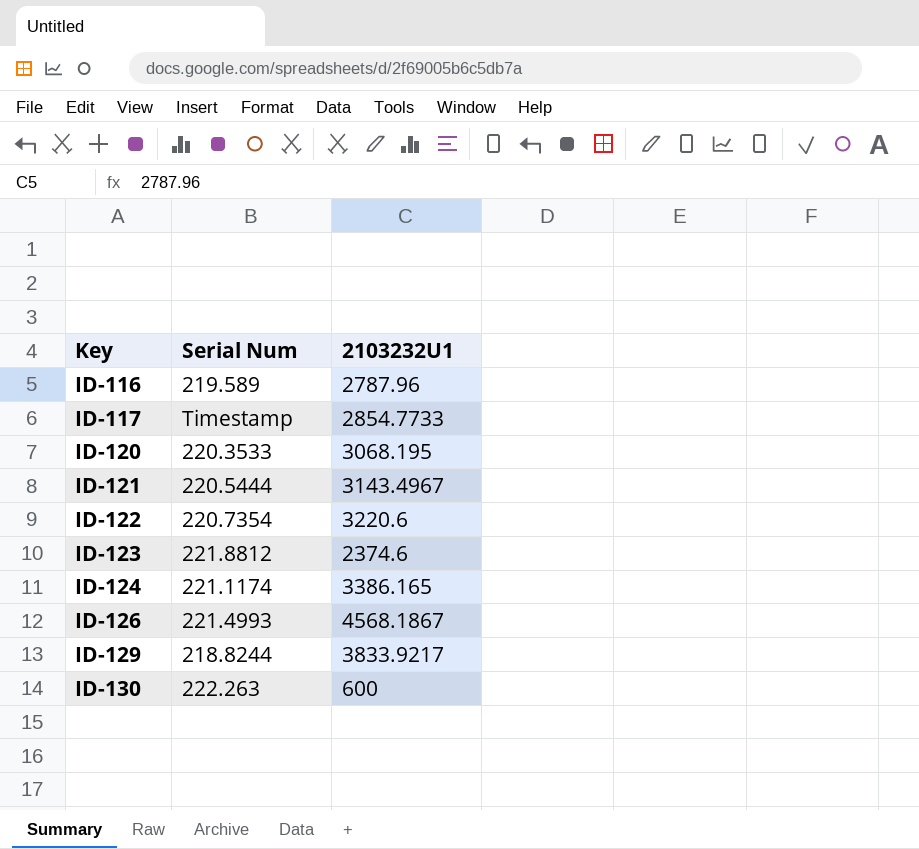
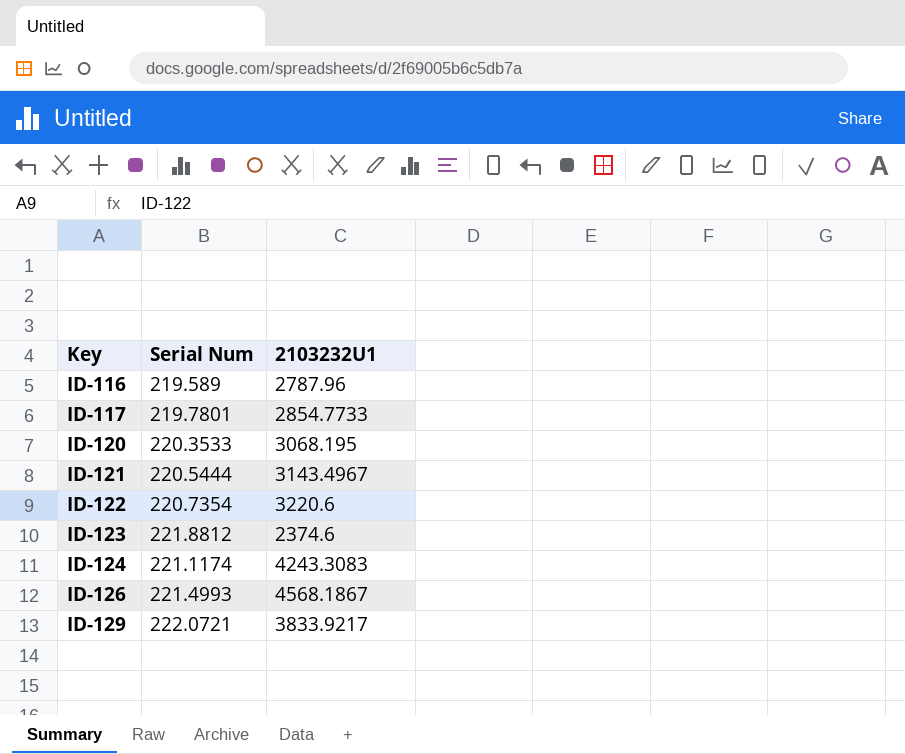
row ID-130: 222.263 | 600 -> none
ID-117 | Serial Num: Timestamp -> 219.7801
ID-124 | 2103232U1: 3386.165 -> 4243.3083
ID-129 | Serial Num: 218.8244 -> 222.0721

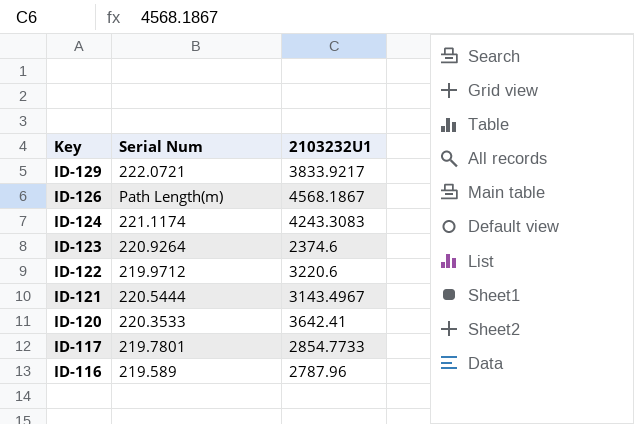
row order: Key ascending -> Key descending
ID-126 | Serial Num: 221.4993 -> Path Length(m)
ID-123 | Serial Num: 221.8812 -> 220.9264
ID-122 | Serial Num: 220.7354 -> 219.9712
ID-120 | 2103232U1: 3068.195 -> 3642.41

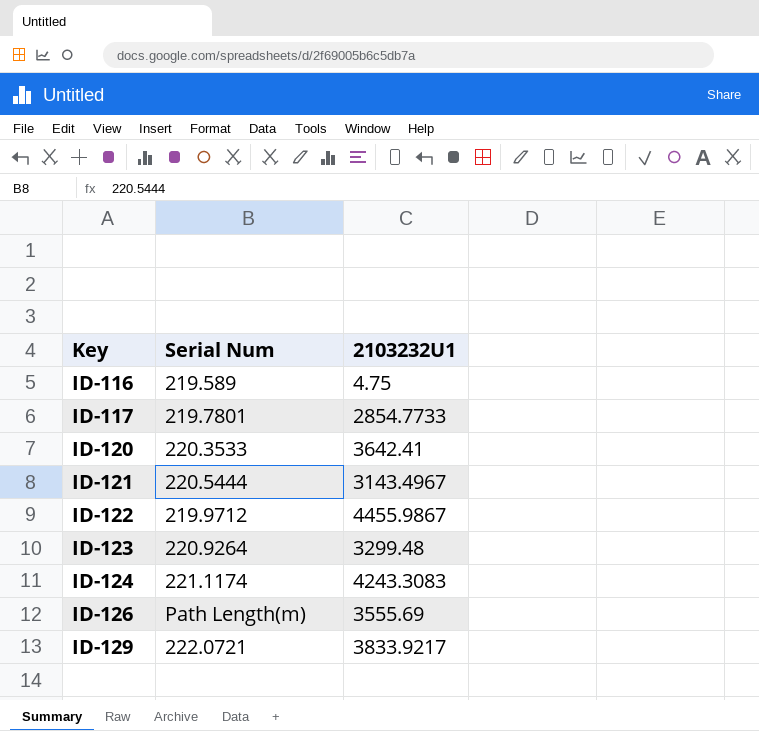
row order: Key descending -> Key ascending
ID-116 | 2103232U1: 2787.96 -> 4.75
ID-122 | 2103232U1: 3220.6 -> 4455.9867
ID-123 | 2103232U1: 2374.6 -> 3299.48
ID-126 | 2103232U1: 4568.1867 -> 3555.69

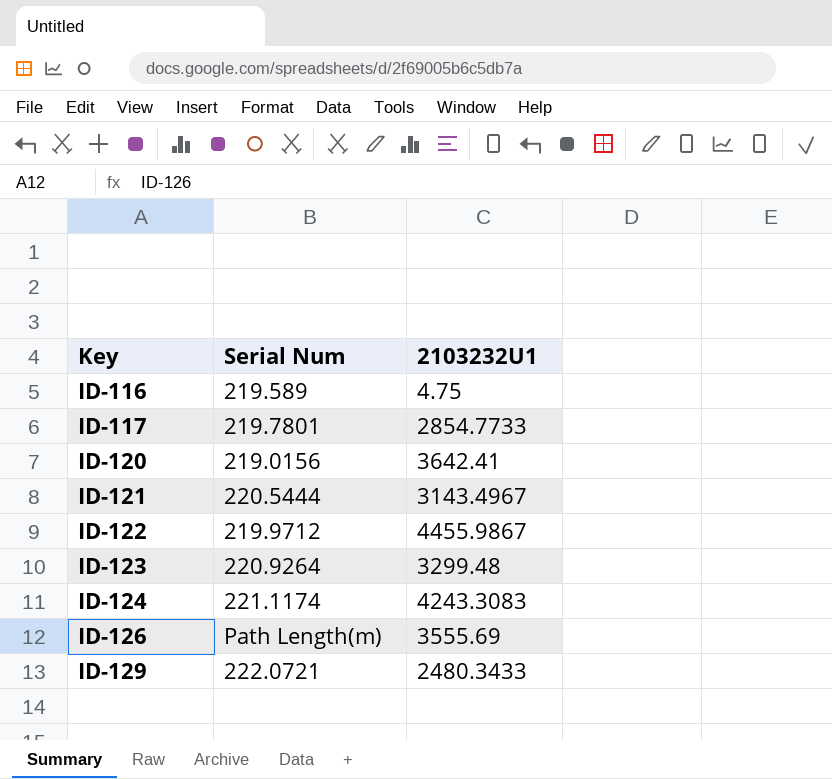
ID-120 | Serial Num: 220.3533 -> 219.0156
ID-129 | 2103232U1: 3833.9217 -> 2480.3433

